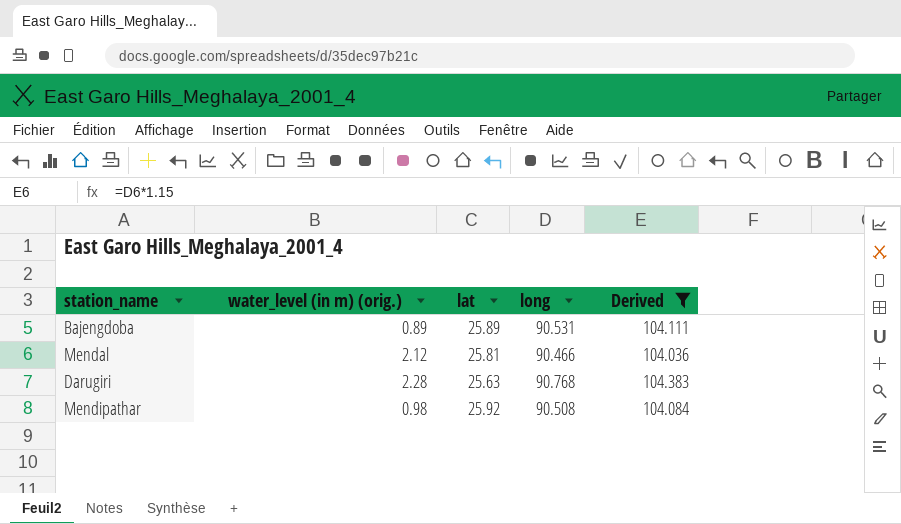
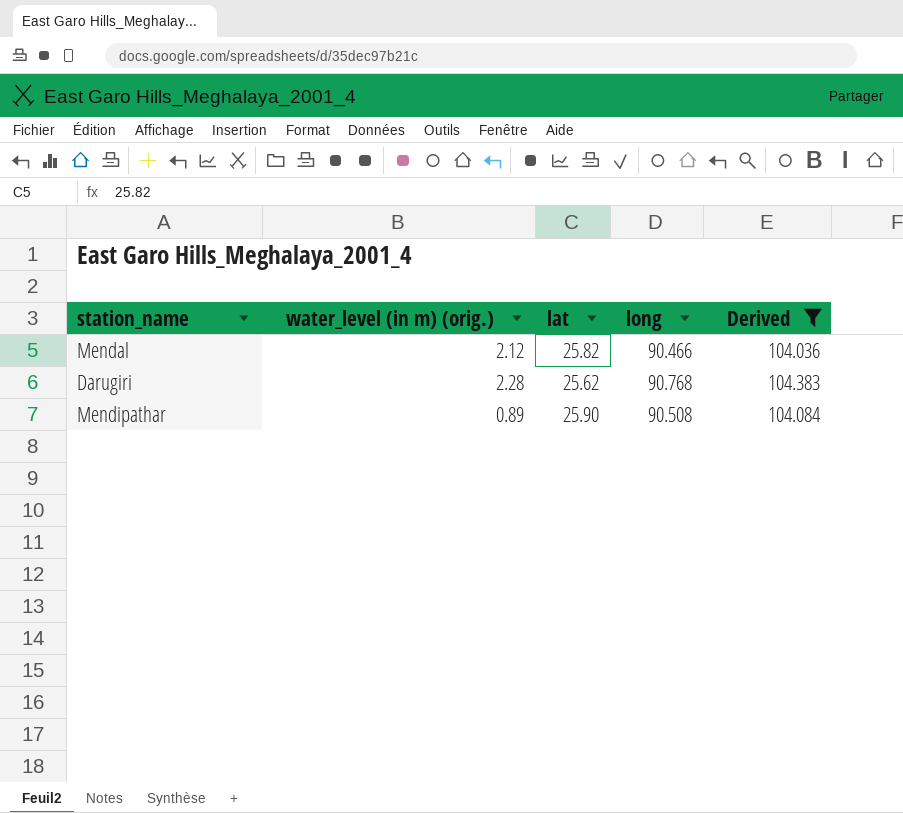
row Bajengdoba: 0.89 | 25.89 | 90.531 | 104.111 -> none
Mendal | lat: 25.81 -> 25.82
Darugiri | lat: 25.63 -> 25.62
Mendipathar | water_level (in m) (orig.): 0.98 -> 0.89
Mendipathar | lat: 25.92 -> 25.90

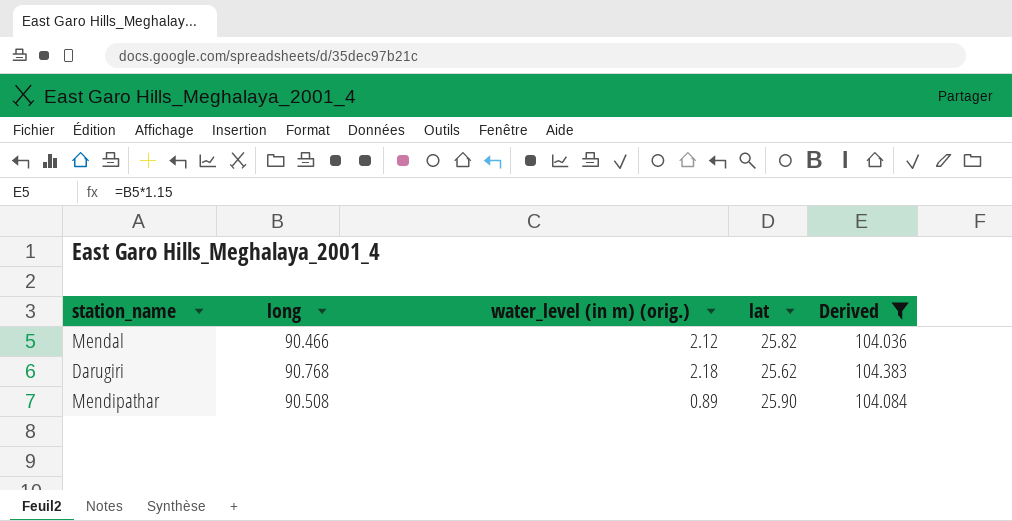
column long | position: 4 -> 2
Darugiri | water_level (in m) (orig.): 2.28 -> 2.18

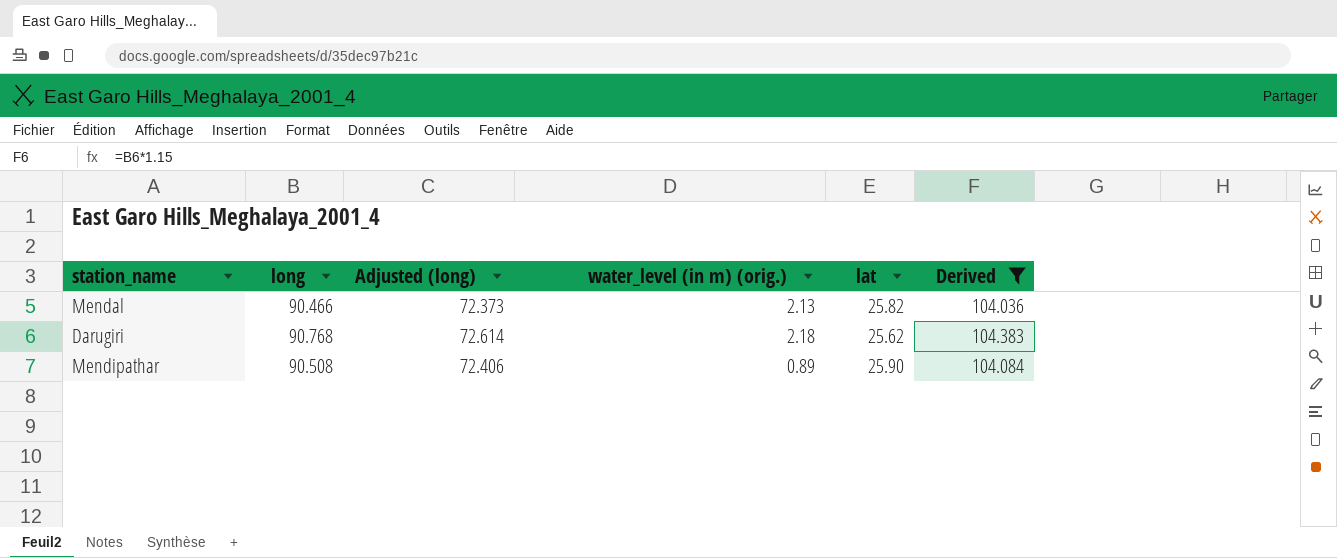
column Adjusted (long) | formula: none -> [long] * 0.8
Mendal | water_level (in m) (orig.): 2.12 -> 2.13

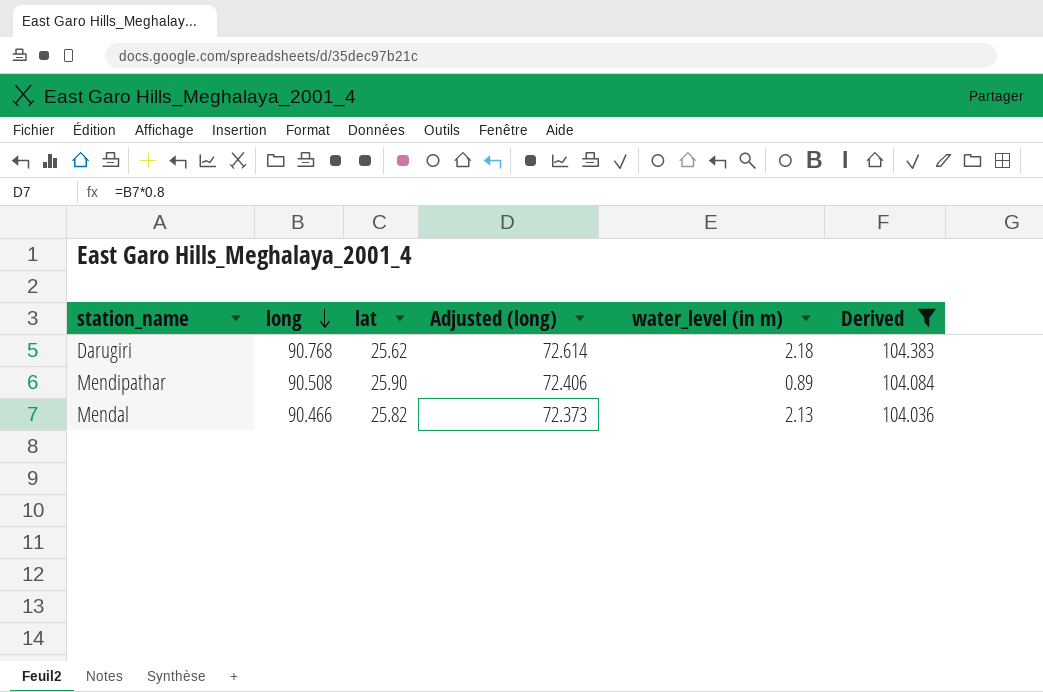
row order: none -> long descending
column lat | position: 5 -> 3
column name: water_level (in m) (orig.) -> water_level (in m)

